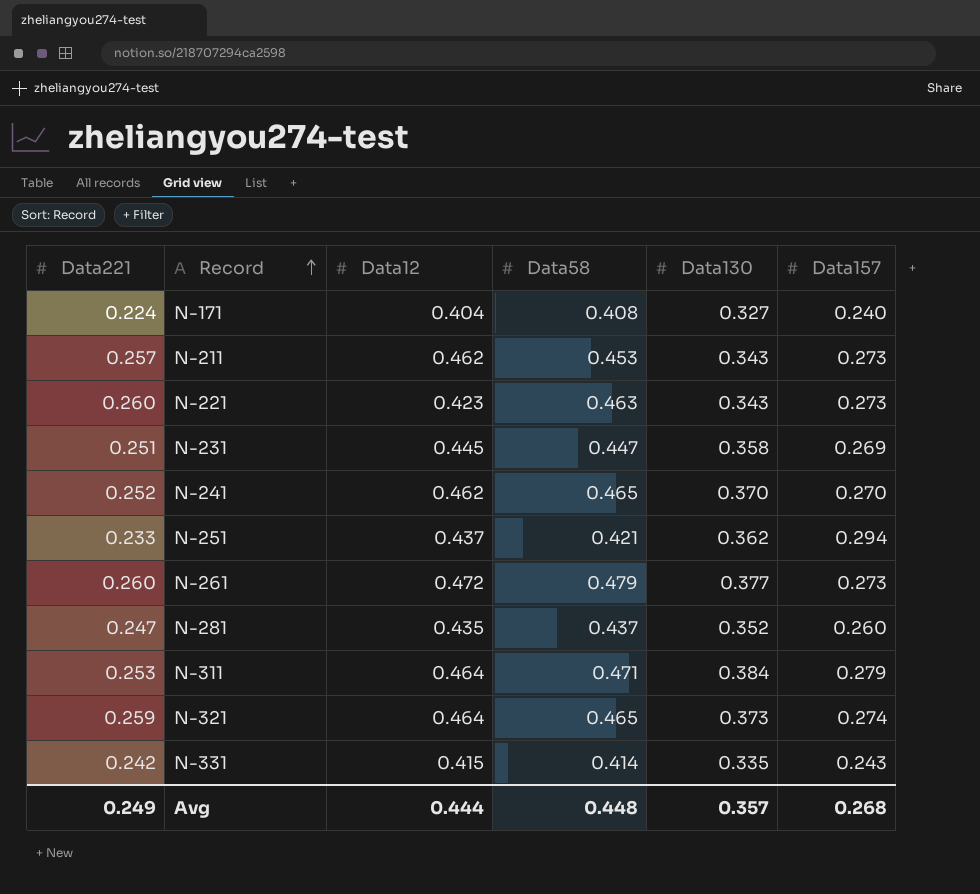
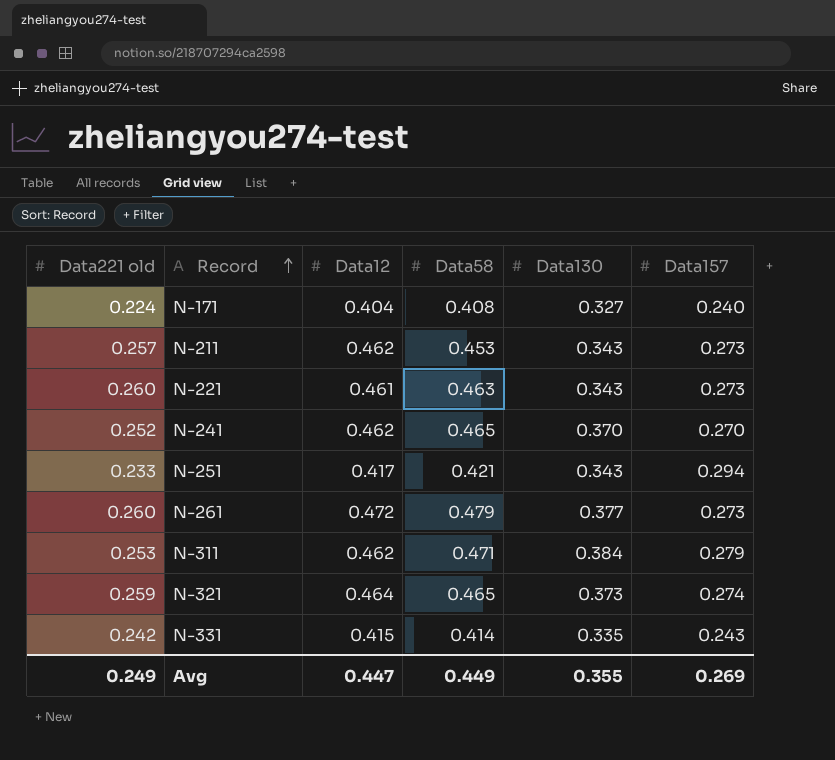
column name: Data221 -> Data221 old
row N-231: 0.251 | 0.445 | 0.447 | 0.358 | 0.269 -> none
row N-281: 0.247 | 0.435 | 0.437 | 0.352 | 0.260 -> none
N-221 | Data12: 0.423 -> 0.461
N-251 | Data12: 0.437 -> 0.417
N-251 | Data130: 0.362 -> 0.343
N-311 | Data12: 0.464 -> 0.462
Avg | Data12: 0.444 -> 0.447
Avg | Data58: 0.448 -> 0.449
Avg | Data130: 0.357 -> 0.355
Avg | Data157: 0.268 -> 0.269

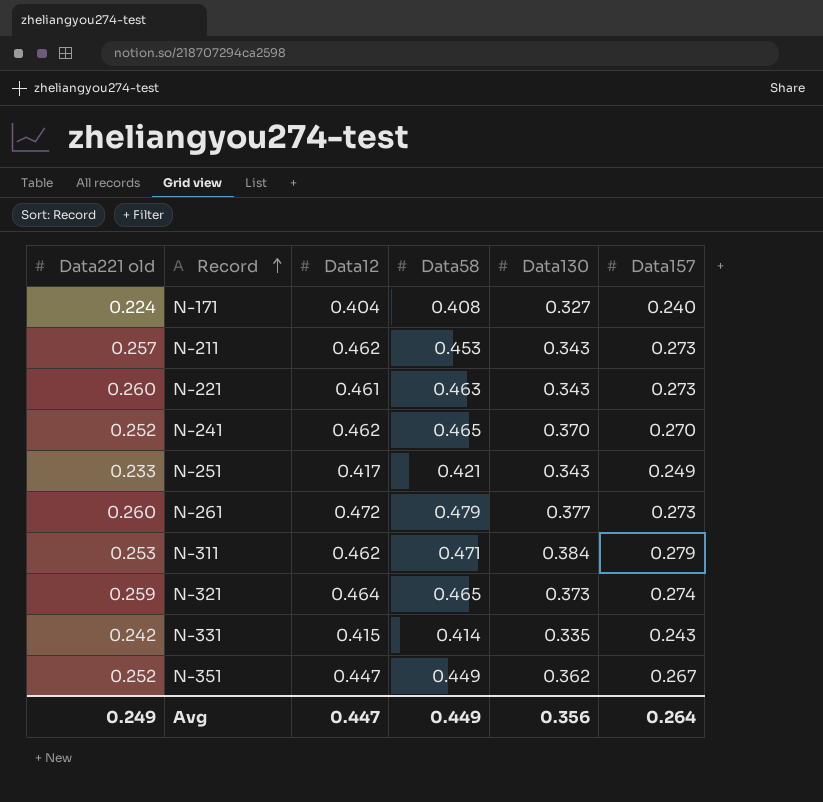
N-251 | Data157: 0.294 -> 0.249
row N-351: none -> 0.252 | 0.447 | 0.449 | 0.362 | 0.267
Avg | Data130: 0.355 -> 0.356
Avg | Data157: 0.269 -> 0.264

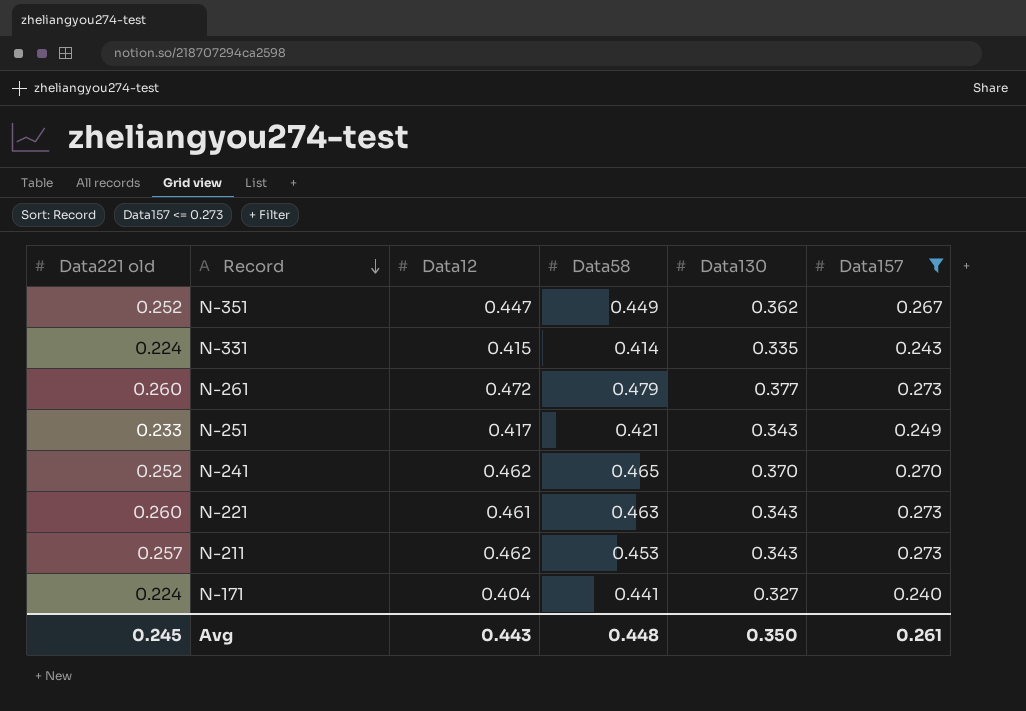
filter: none -> Data157 <= 0.273
row order: Record ascending -> Record descending
N-331 | Data221 old: 0.242 -> 0.224
N-171 | Data58: 0.408 -> 0.441
Avg | Data221 old: 0.249 -> 0.245
Avg | Data12: 0.447 -> 0.443
Avg | Data58: 0.449 -> 0.448
Avg | Data130: 0.356 -> 0.350
Avg | Data157: 0.264 -> 0.261

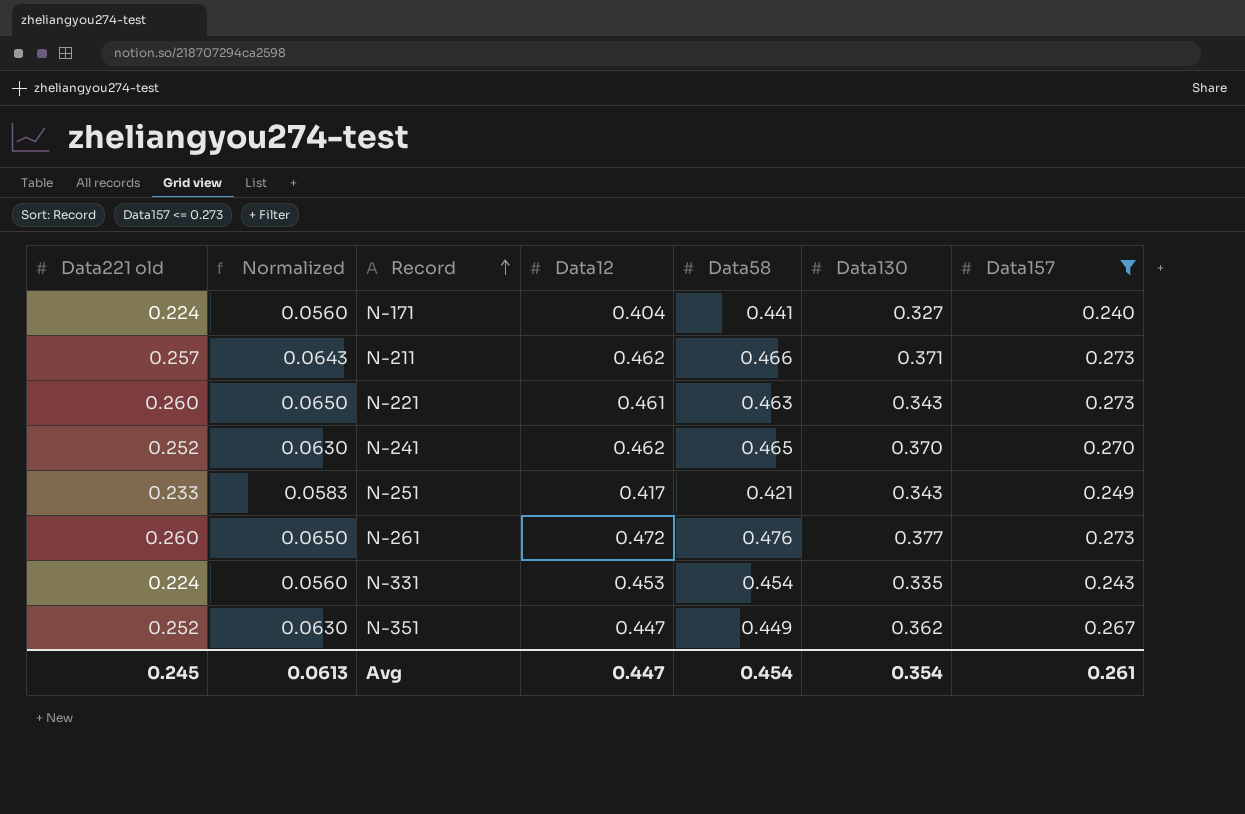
row order: Record descending -> Record ascending
column Normalized | formula: none -> [Data221 old] * 0.25
N-211 | Data58: 0.453 -> 0.466
N-211 | Data130: 0.343 -> 0.371
N-261 | Data58: 0.479 -> 0.476
N-331 | Data12: 0.415 -> 0.453
N-331 | Data58: 0.414 -> 0.454
Avg | Data12: 0.443 -> 0.447
Avg | Data58: 0.448 -> 0.454
Avg | Data130: 0.350 -> 0.354

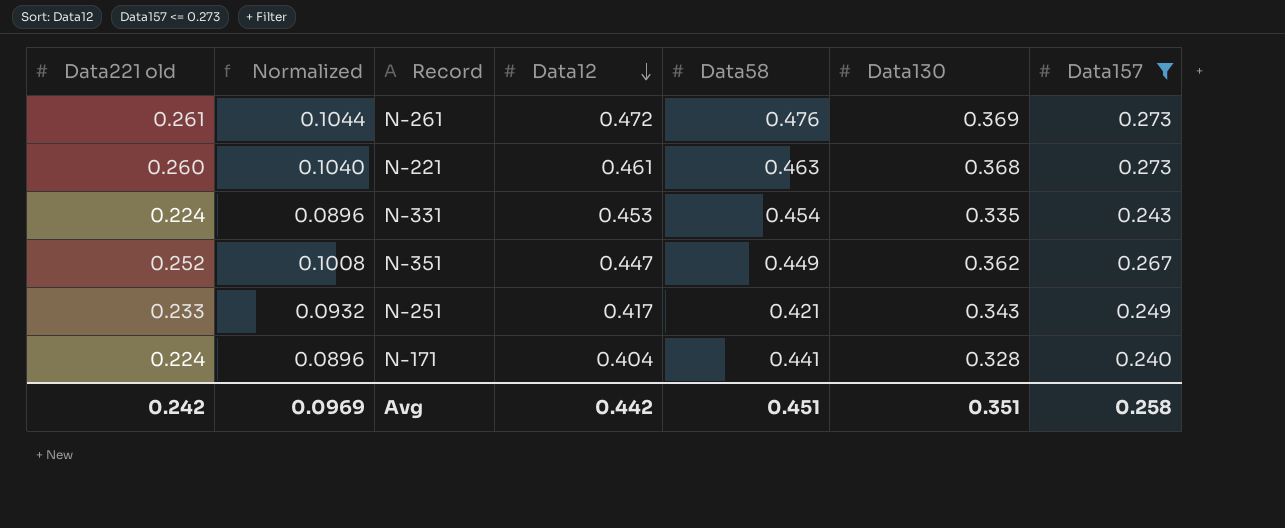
row order: Record ascending -> Data12 descending
column Normalized | formula: [Data221 old] * 0.25 -> [Data221 old] * 0.4
row N-211: 0.257 | 0.0643 | 0.462 | 0.466 | 0.371 | 0.273 -> none
row N-241: 0.252 | 0.0630 | 0.462 | 0.465 | 0.370 | 0.270 -> none
N-261 | Data221 old: 0.260 -> 0.261
N-261 | Data130: 0.377 -> 0.369
N-221 | Data130: 0.343 -> 0.368
N-171 | Data130: 0.327 -> 0.328
Avg | Data221 old: 0.245 -> 0.242
Avg | Normalized: 0.0613 -> 0.0969
Avg | Data12: 0.447 -> 0.442
Avg | Data58: 0.454 -> 0.451
Avg | Data130: 0.354 -> 0.351
Avg | Data157: 0.261 -> 0.258

